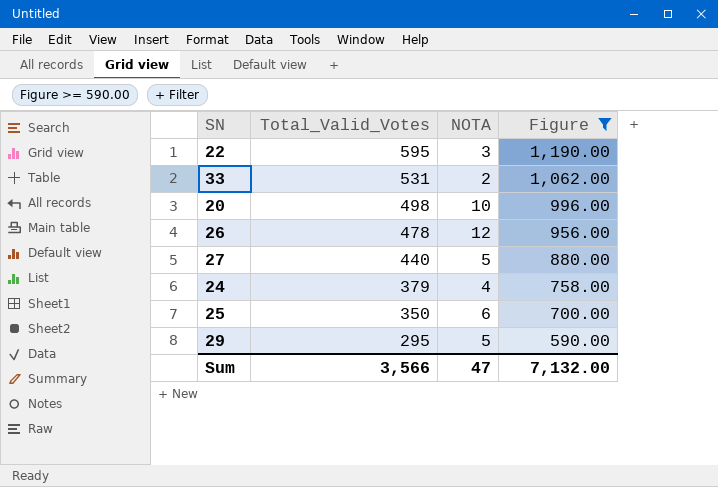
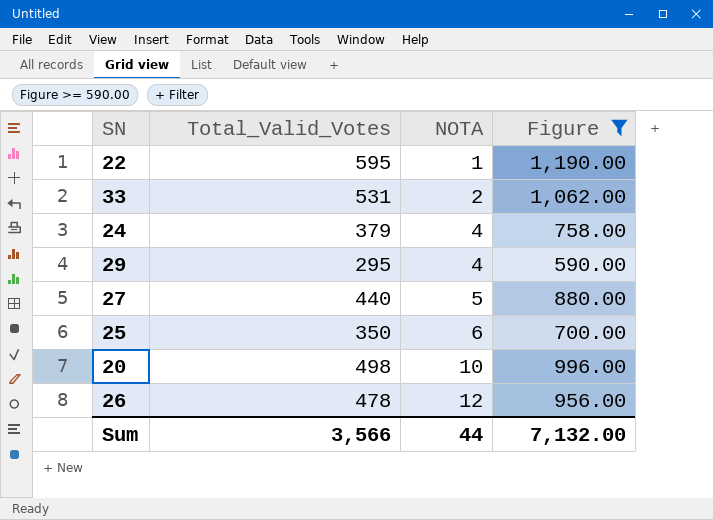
row order: Total_Valid_Votes descending -> NOTA ascending
22 | NOTA: 3 -> 1
29 | NOTA: 5 -> 4
Sum | NOTA: 47 -> 44

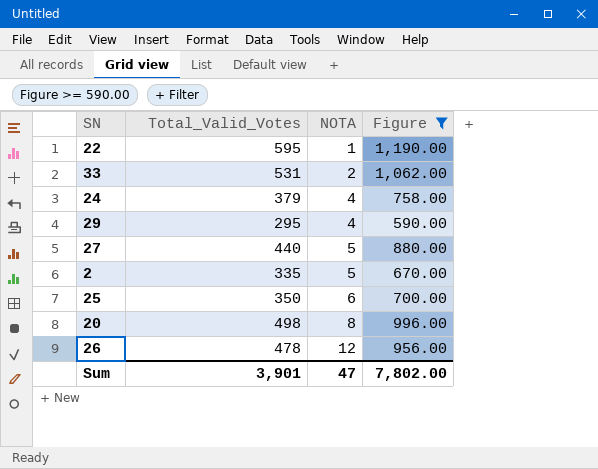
row 2: none -> 335 | 5 | 670.00
20 | NOTA: 10 -> 8
Sum | Total_Valid_Votes: 3,566 -> 3,901
Sum | NOTA: 44 -> 47
Sum | Figure: 7,132.00 -> 7,802.00

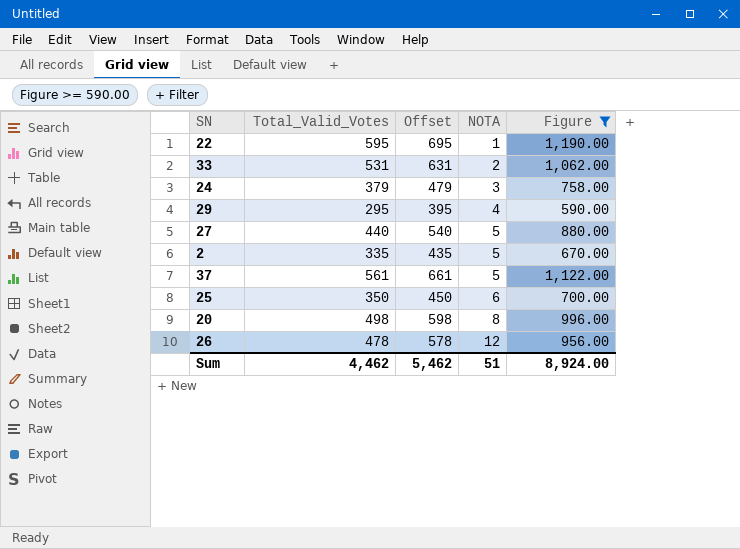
column Offset | formula: none -> [Total_Valid_Votes] + 100
24 | NOTA: 4 -> 3
row 37: none -> 561 | 661 | 5 | 1,122.00
Sum | Total_Valid_Votes: 3,901 -> 4,462
Sum | NOTA: 47 -> 51
Sum | Figure: 7,802.00 -> 8,924.00

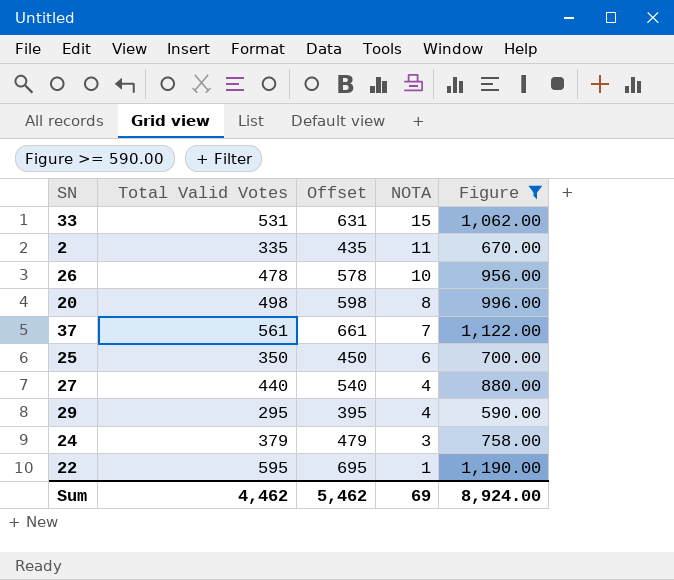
row order: NOTA ascending -> NOTA descending
column name: Total_Valid_Votes -> Total Valid Votes
33 | NOTA: 2 -> 15
2 | NOTA: 5 -> 11
26 | NOTA: 12 -> 10
37 | NOTA: 5 -> 7
27 | NOTA: 5 -> 4
Sum | NOTA: 51 -> 69

